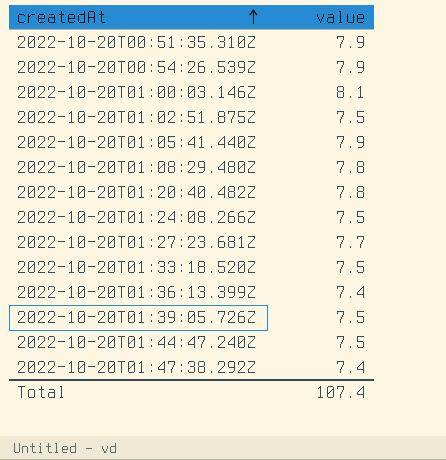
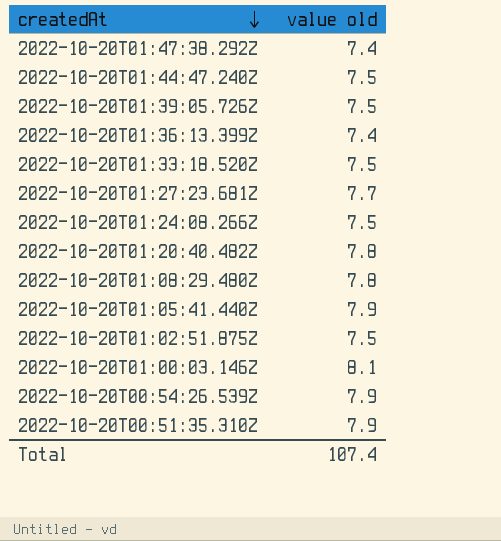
row order: createdAt ascending -> createdAt descending
column name: value -> value old

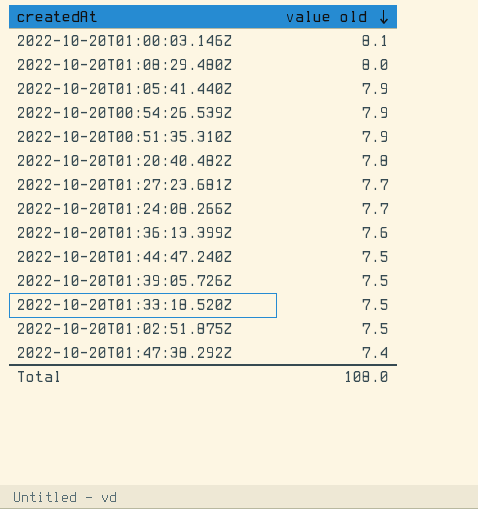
row order: createdAt descending -> value old descending
2022-10-20T01:08:29.480Z | value old: 7.8 -> 8.0
2022-10-20T01:24:08.266Z | value old: 7.5 -> 7.7
2022-10-20T01:36:13.399Z | value old: 7.4 -> 7.6
Total | value old: 107.4 -> 108.0

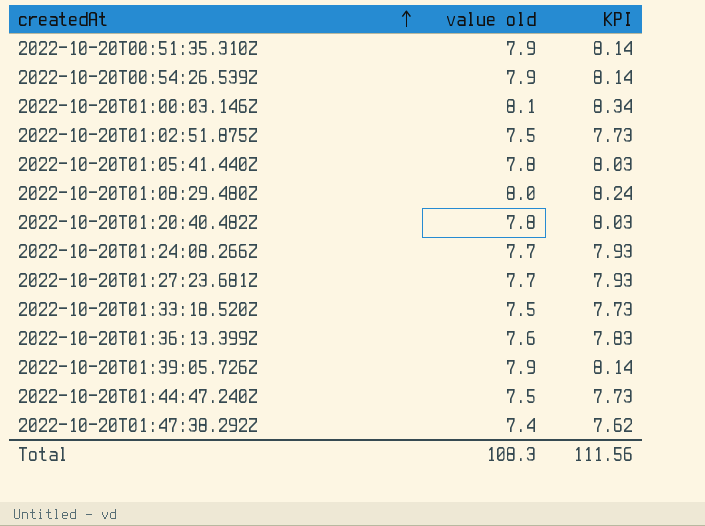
row order: value old descending -> createdAt ascending
column KPI | formula: none -> [value old] * 1.03
2022-10-20T01:05:41.440Z | value old: 7.9 -> 7.8
2022-10-20T01:39:05.726Z | value old: 7.5 -> 7.9
Total | value old: 108.0 -> 108.3

